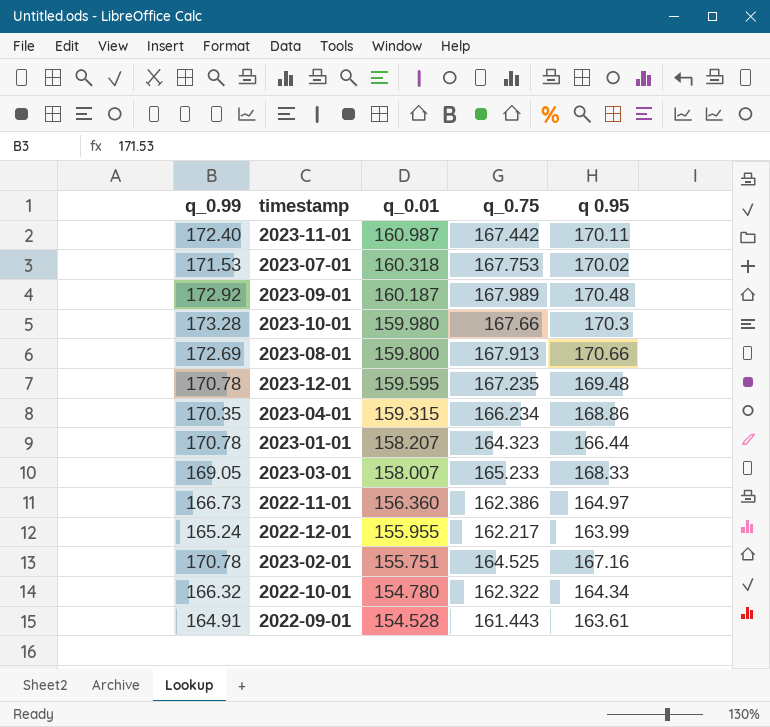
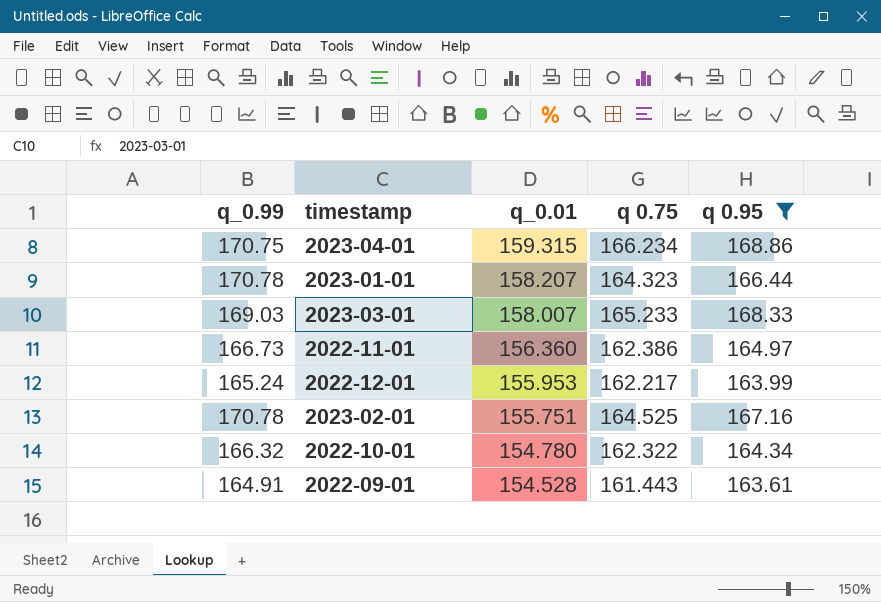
filter: none -> q 0.95 <= 168.86
column name: q_0.75 -> q 0.75
2023-04-01 | q_0.99: 170.35 -> 170.75
2023-03-01 | q_0.99: 169.05 -> 169.03
2022-12-01 | q_0.01: 155.955 -> 155.953

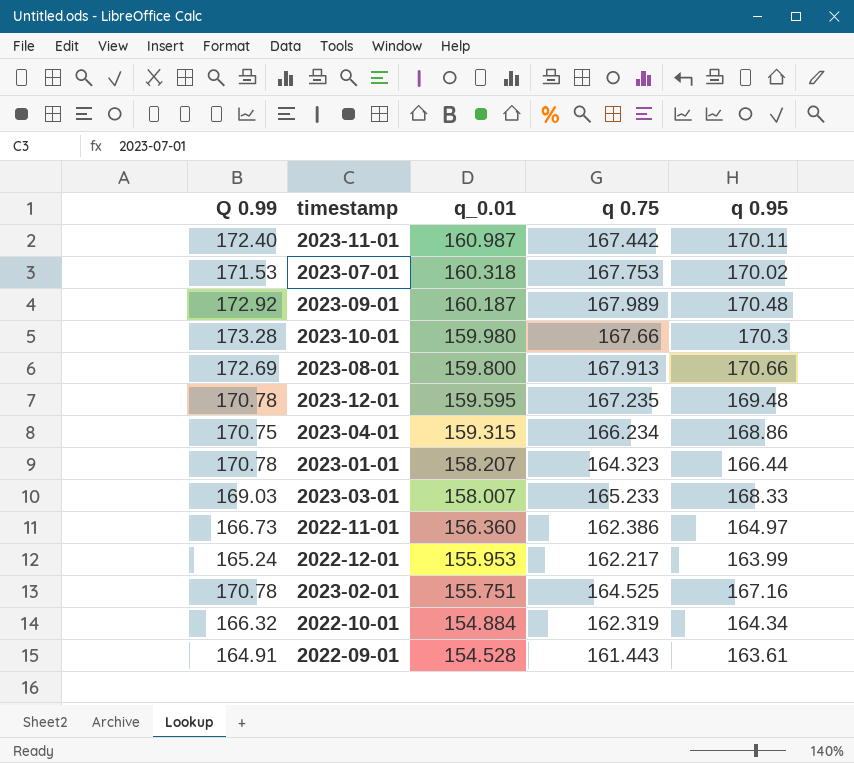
filter: q 0.95 <= 168.86 -> none
column name: q_0.99 -> Q 0.99
2022-10-01 | q_0.01: 154.780 -> 154.884
2022-10-01 | q 0.75: 162.322 -> 162.319

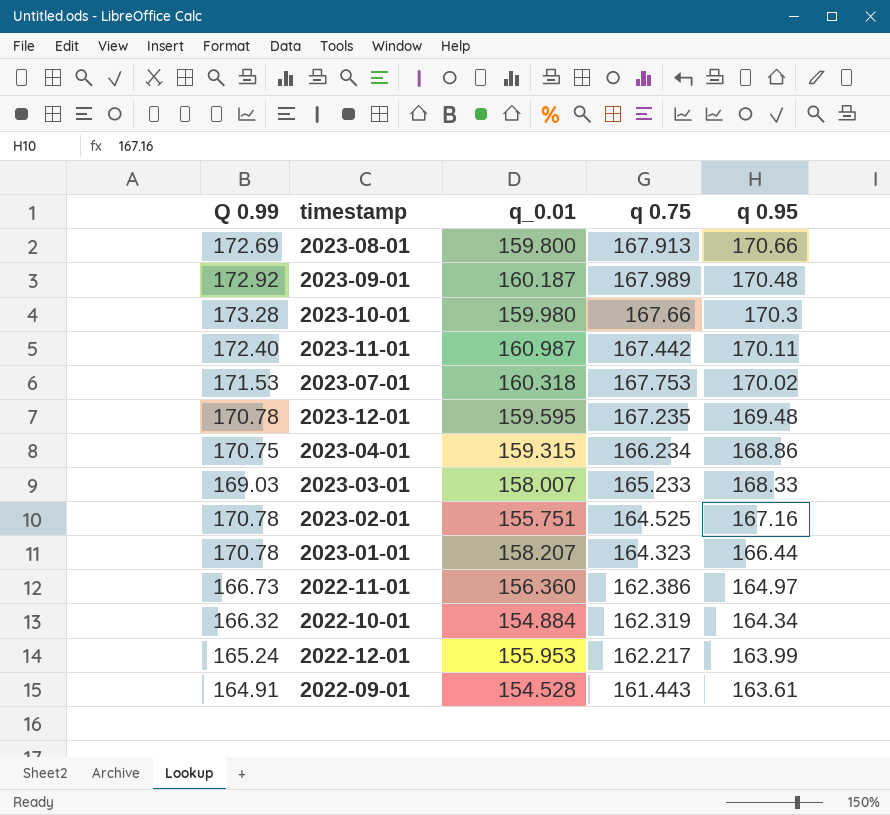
row order: q_0.01 descending -> q 0.95 descending

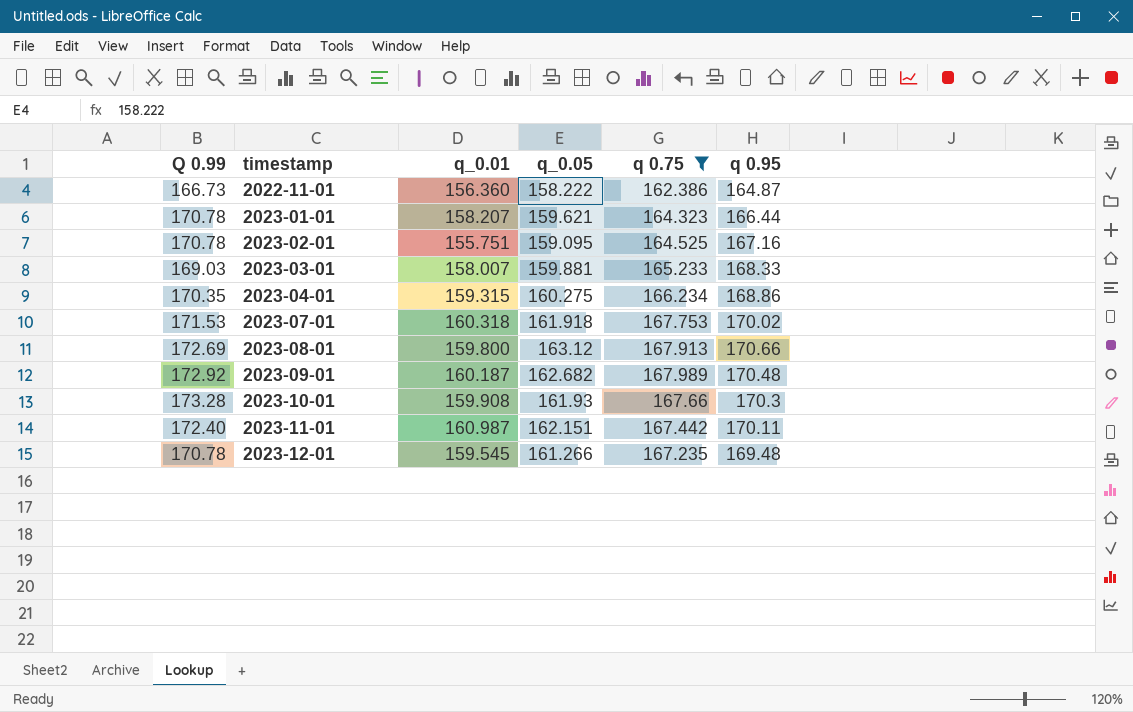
filter: none -> q 0.75 >= 162.386
row order: q 0.95 descending -> timestamp ascending
column q_0.05 | position: none -> 4
2022-11-01 | q 0.95: 164.97 -> 164.87
2023-04-01 | Q 0.99: 170.75 -> 170.35
2023-10-01 | q_0.01: 159.980 -> 159.908
2023-12-01 | q_0.01: 159.595 -> 159.545

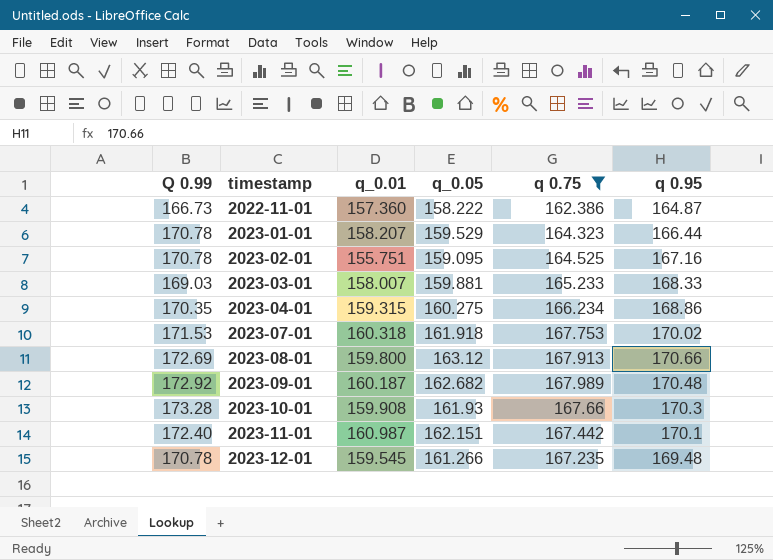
2022-11-01 | q_0.01: 156.360 -> 157.360
2023-01-01 | q_0.05: 159.621 -> 159.529
2023-11-01 | q 0.95: 170.11 -> 170.1

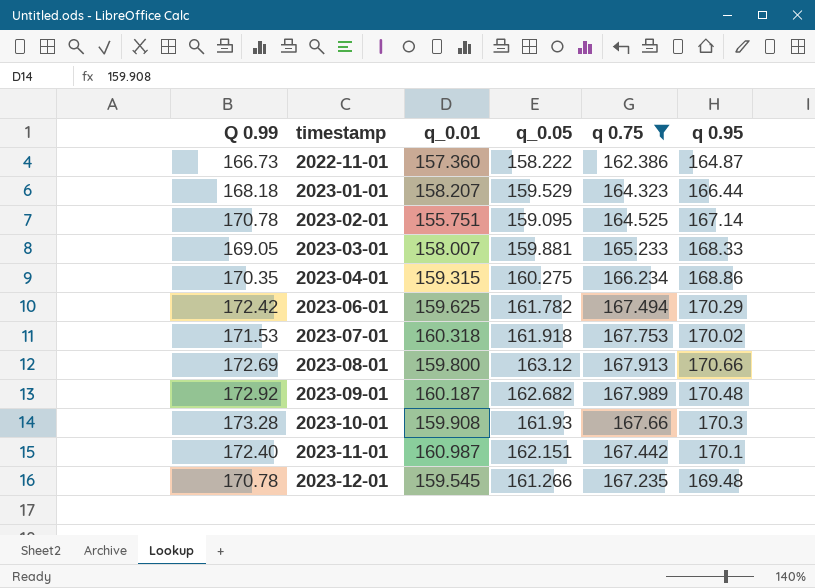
2023-01-01 | Q 0.99: 170.78 -> 168.18
2023-02-01 | q 0.95: 167.16 -> 167.14
2023-03-01 | Q 0.99: 169.03 -> 169.05
row 2023-06-01: none -> 172.42 | 159.625 | 161.782 | 167.494 | 170.29

